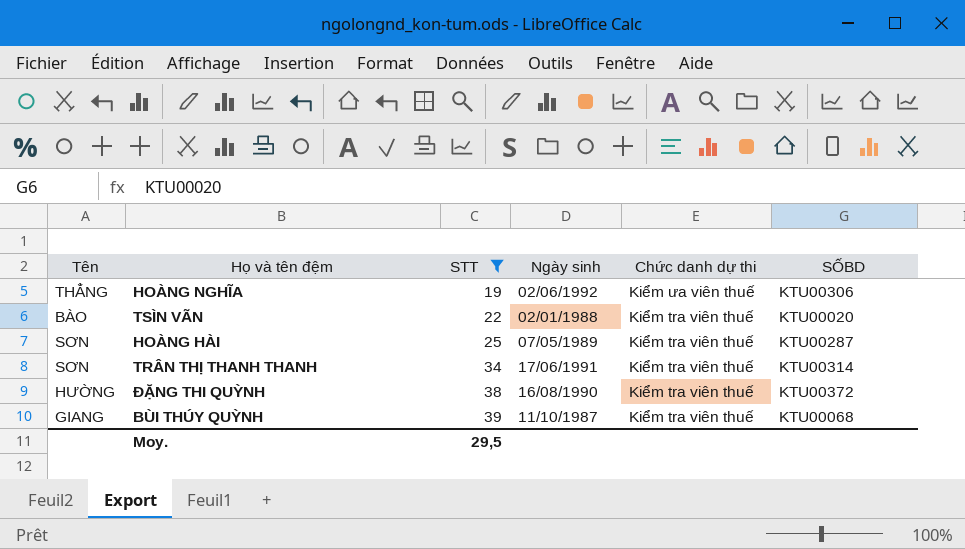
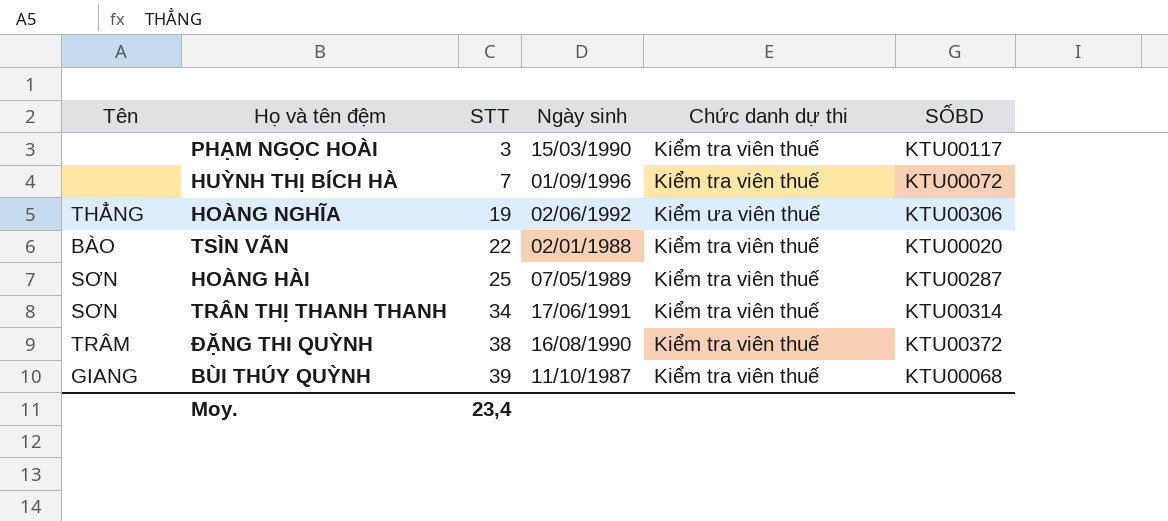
filter: STT >= 19 -> none
ĐẶNG THI QUỲNH | Tên: HƯỜNG -> TRÂM
Moy. | STT: 29,5 -> 23,4

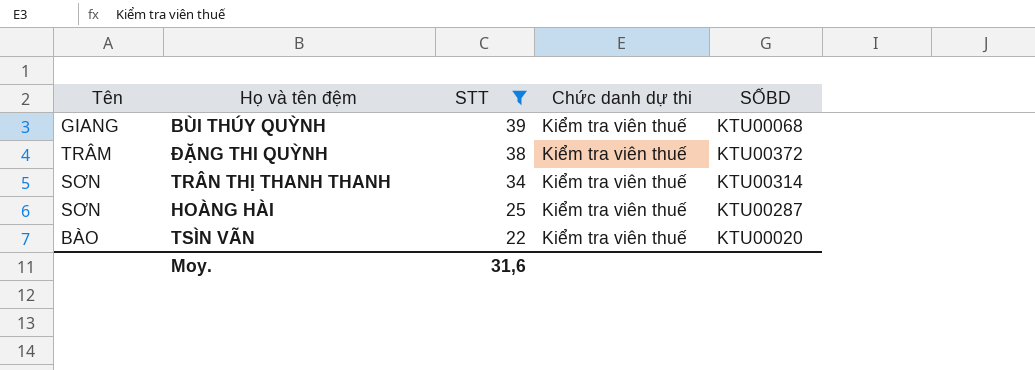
filter: none -> STT >= 22
row order: STT ascending -> STT descending
column Ngày sinh | position: 4 -> none
Moy. | STT: 23,4 -> 31,6

